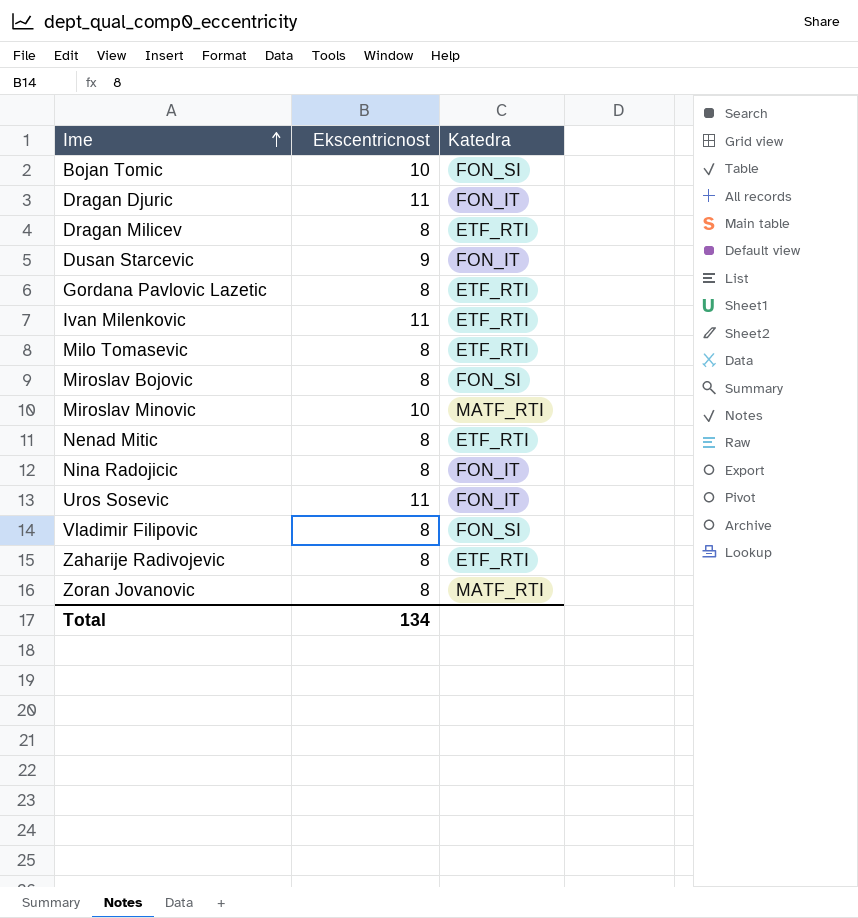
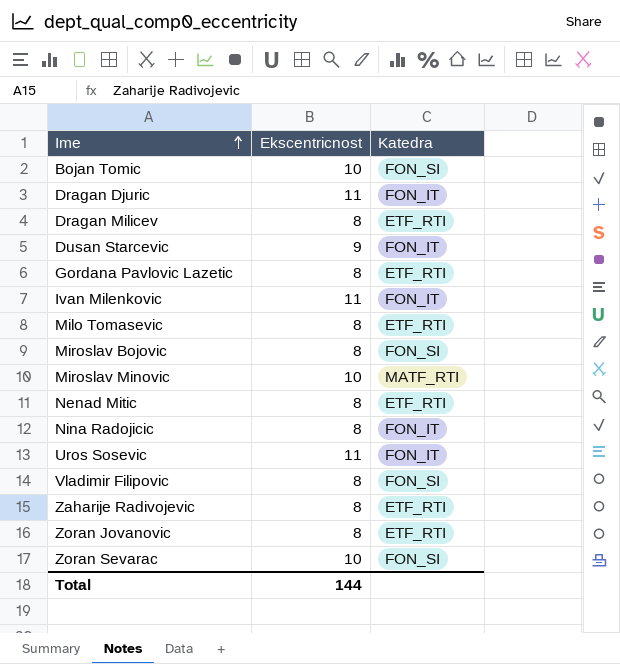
Ivan Milenkovic | Katedra: ETF_RTI -> FON_IT
Zoran Jovanovic | Katedra: MATF_RTI -> ETF_RTI
row Zoran Sevarac: none -> 10 | FON_SI
Total | Ekscentricnost: 134 -> 144

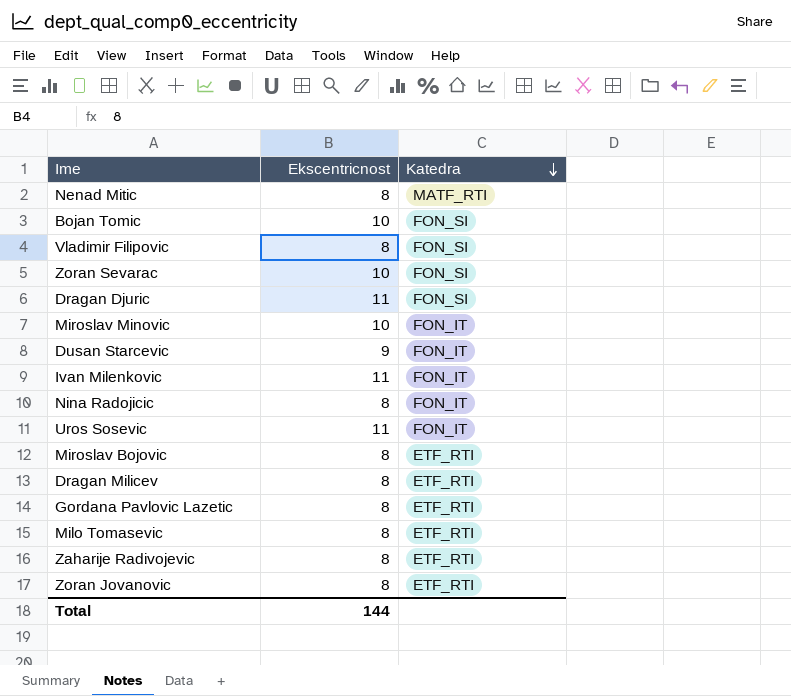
row order: Ime ascending -> Katedra descending
Nenad Mitic | Katedra: ETF_RTI -> MATF_RTI
Dragan Djuric | Katedra: FON_IT -> FON_SI
Miroslav Minovic | Katedra: MATF_RTI -> FON_IT
Miroslav Bojovic | Katedra: FON_SI -> ETF_RTI

